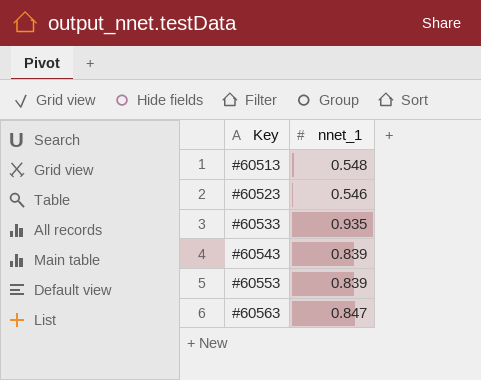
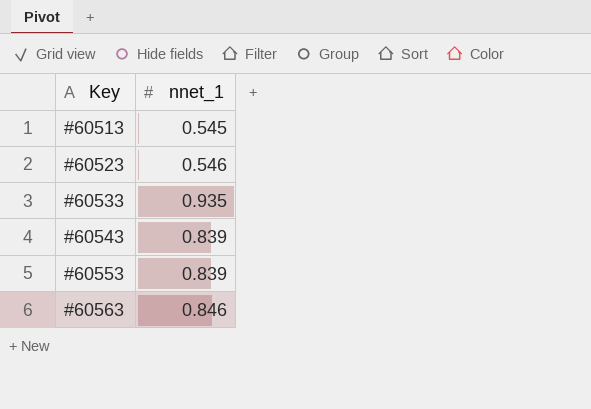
#60513 | nnet_1: 0.548 -> 0.545
#60563 | nnet_1: 0.847 -> 0.846

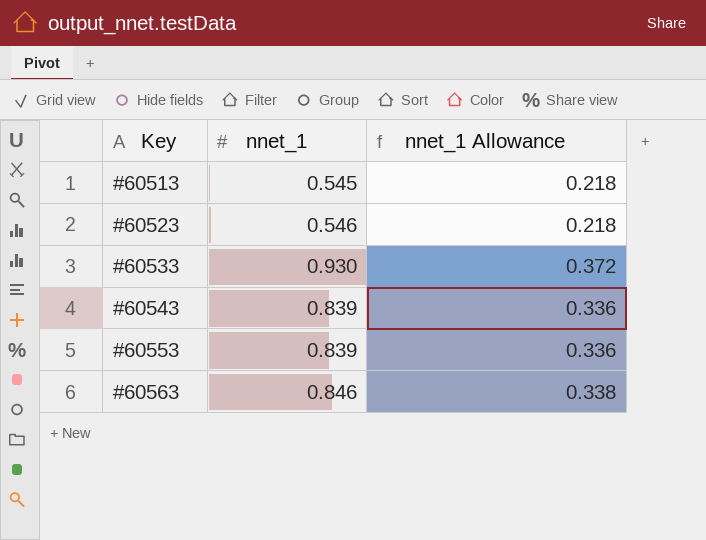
column nnet_1 Allowance | formula: none -> [nnet_1] * 0.4
#60533 | nnet_1: 0.935 -> 0.930

